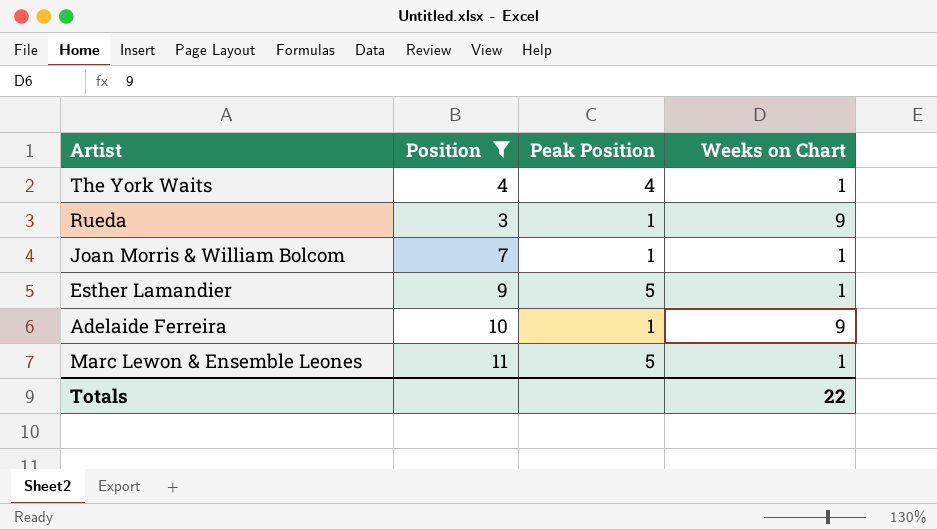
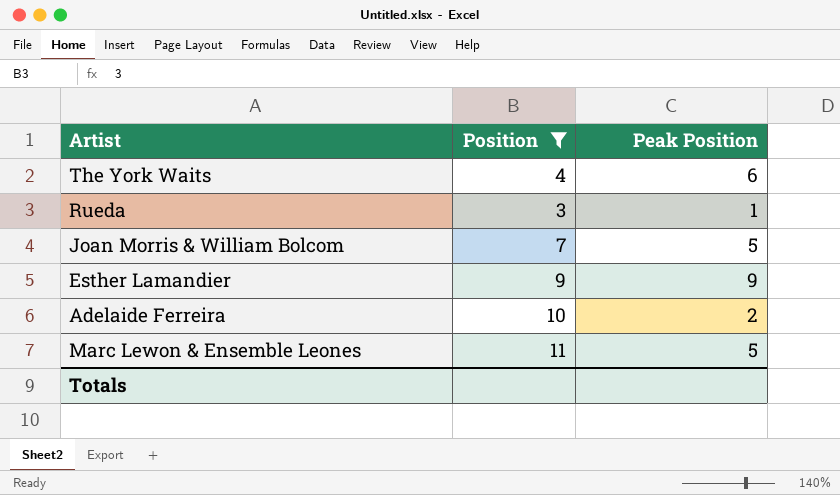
column Weeks on Chart | position: 4 -> none
The York Waits | Peak Position: 4 -> 6
Joan Morris & William Bolcom | Peak Position: 1 -> 5
Esther Lamandier | Peak Position: 5 -> 9
Adelaide Ferreira | Peak Position: 1 -> 2

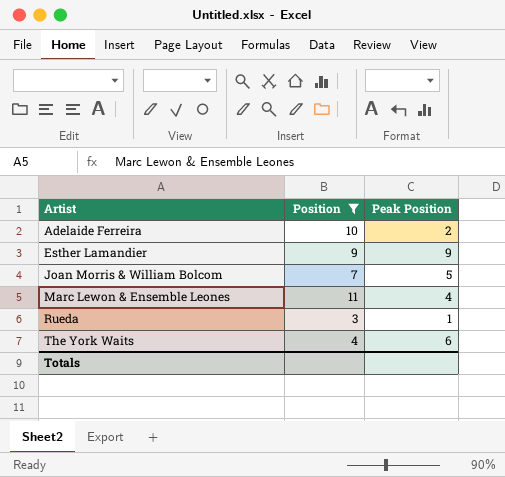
row order: none -> Artist ascending
Marc Lewon & Ensemble Leones | Peak Position: 5 -> 4

